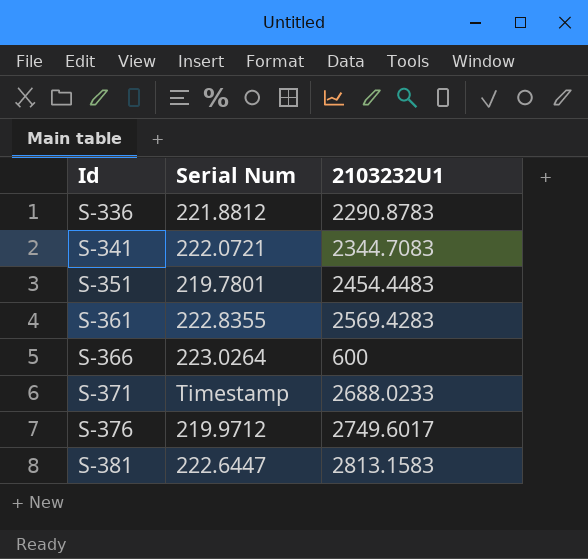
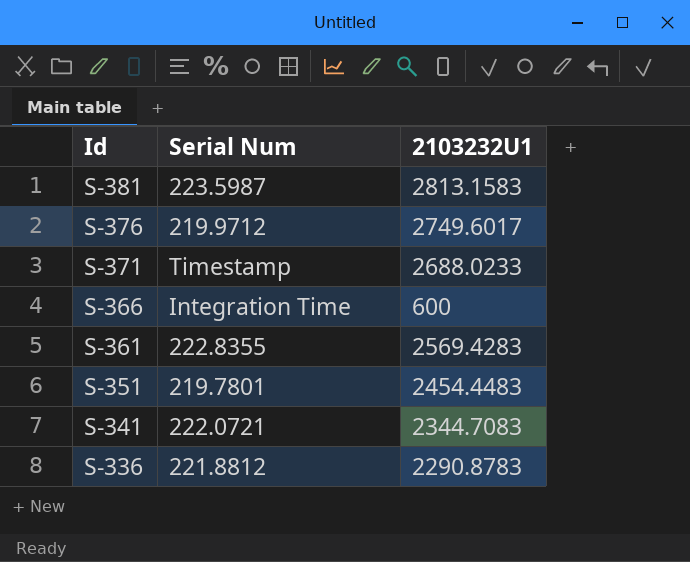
row order: Id ascending -> Id descending
S-381 | Serial Num: 222.6447 -> 223.5987
S-366 | Serial Num: 223.0264 -> Integration Time

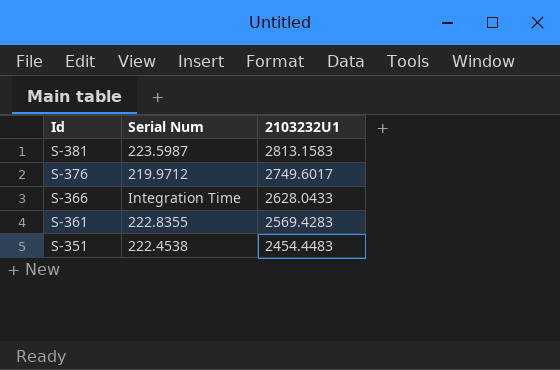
row S-371: Timestamp | 2688.0233 -> none
row S-341: 222.0721 | 2344.7083 -> none
row S-336: 221.8812 | 2290.8783 -> none
S-366 | 2103232U1: 600 -> 2628.0433
S-351 | Serial Num: 219.7801 -> 222.4538

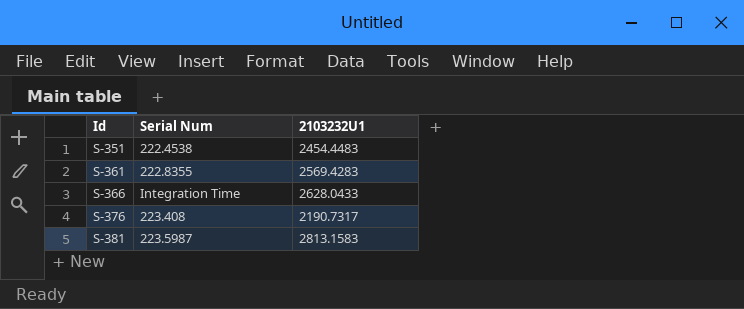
row order: Id descending -> Id ascending
S-376 | Serial Num: 219.9712 -> 223.408
S-376 | 2103232U1: 2749.6017 -> 2190.7317

